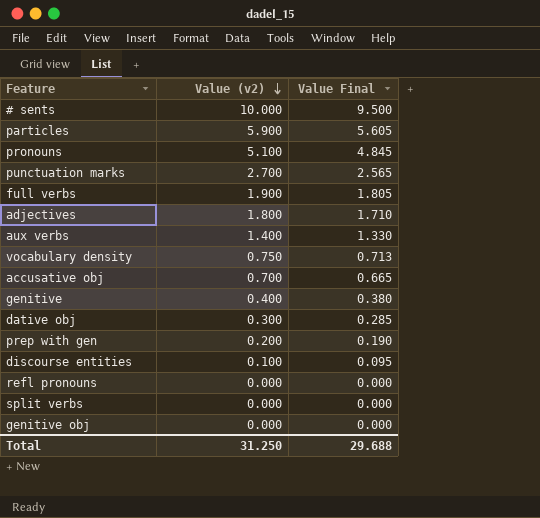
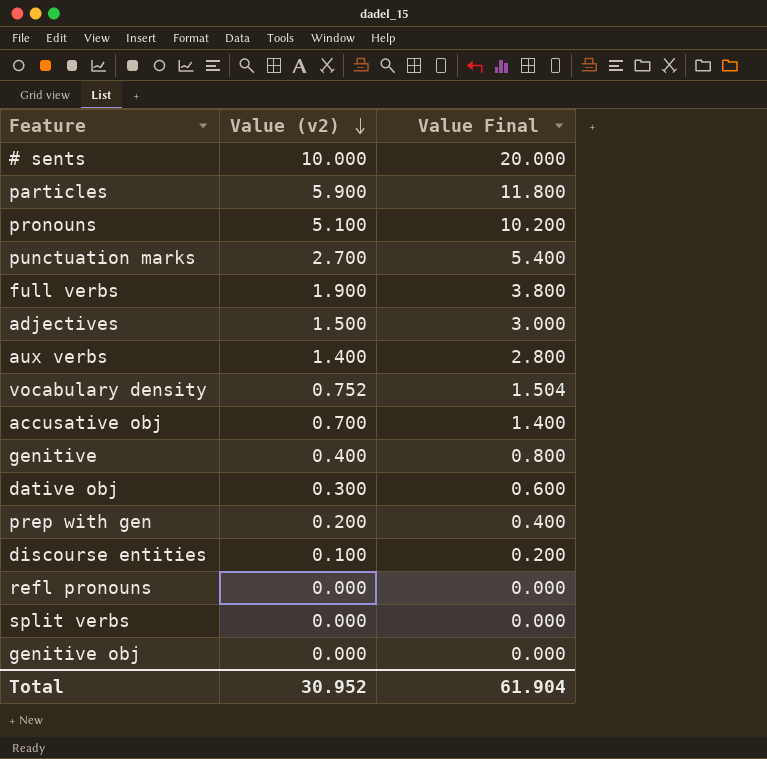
column Value Final | formula: [Value (v2)] * 0.95 -> [Value (v2)] * 2
adjectives | Value (v2): 1.800 -> 1.500
vocabulary density | Value (v2): 0.750 -> 0.752
Total | Value (v2): 31.250 -> 30.952
Total | Value Final: 29.688 -> 61.904

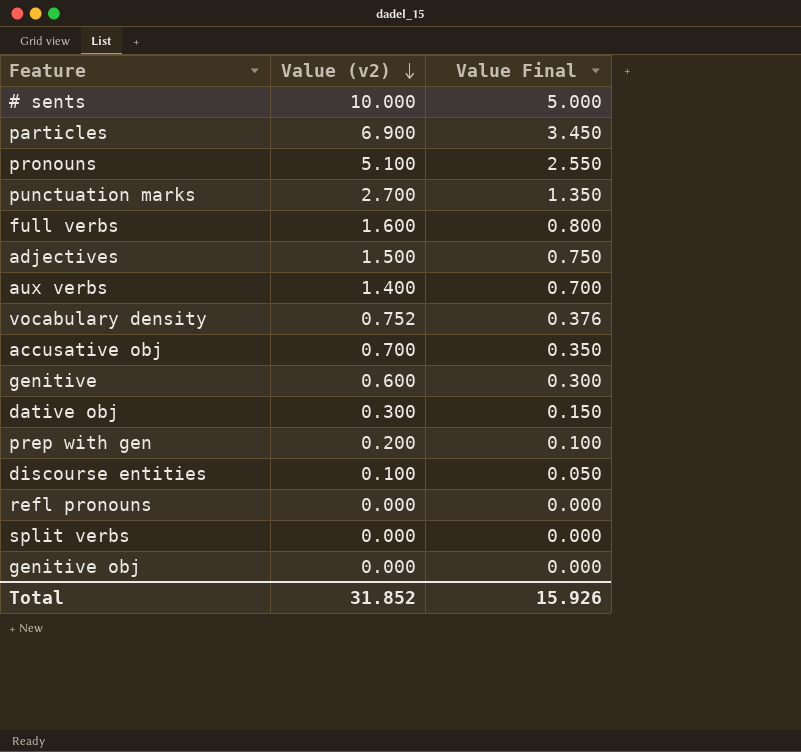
column Value Final | formula: [Value (v2)] * 2 -> [Value (v2)] * 0.5
particles | Value (v2): 5.900 -> 6.900
full verbs | Value (v2): 1.900 -> 1.600
genitive | Value (v2): 0.400 -> 0.600
Total | Value (v2): 30.952 -> 31.852
Total | Value Final: 61.904 -> 15.926

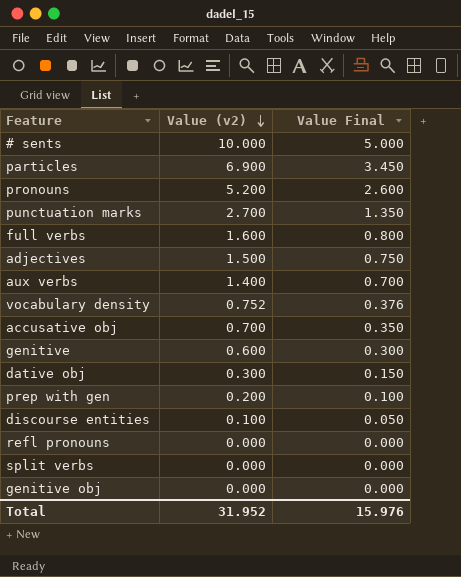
pronouns | Value (v2): 5.100 -> 5.200
pronouns | Value Final: 2.550 -> 2.600
Total | Value (v2): 31.852 -> 31.952
Total | Value Final: 15.926 -> 15.976

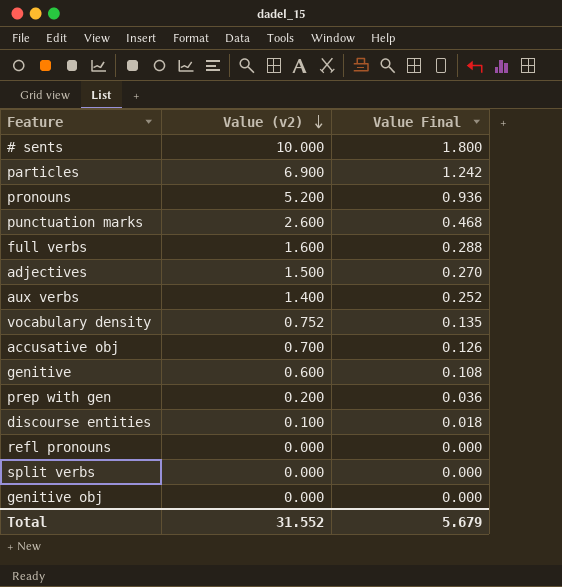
column Value Final | formula: [Value (v2)] * 0.5 -> [Value (v2)] * 0.18
row dative obj: 0.300 | 0.150 -> none
punctuation marks | Value (v2): 2.700 -> 2.600
Total | Value (v2): 31.952 -> 31.552
Total | Value Final: 15.976 -> 5.679

